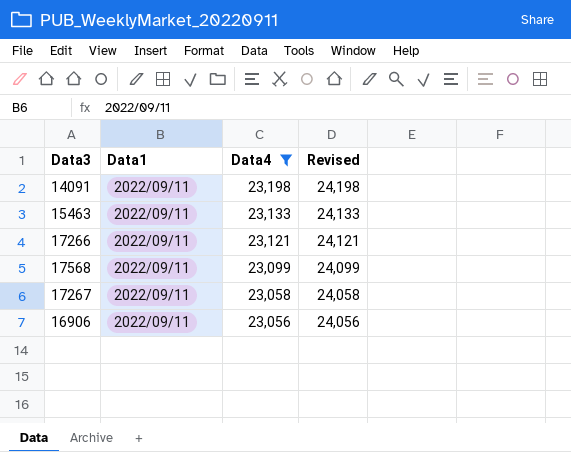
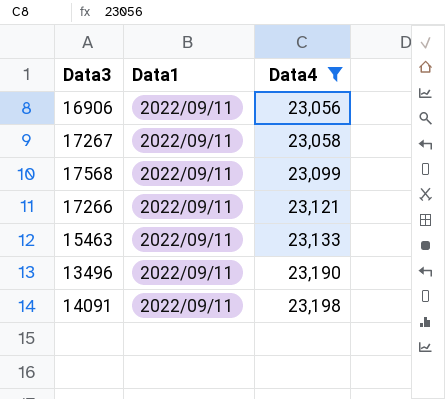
row order: Data4 descending -> Data4 ascending
column Revised | formula: [Data4] + 1000 -> none
row 13496: none -> 2022/09/11 | 23,190

